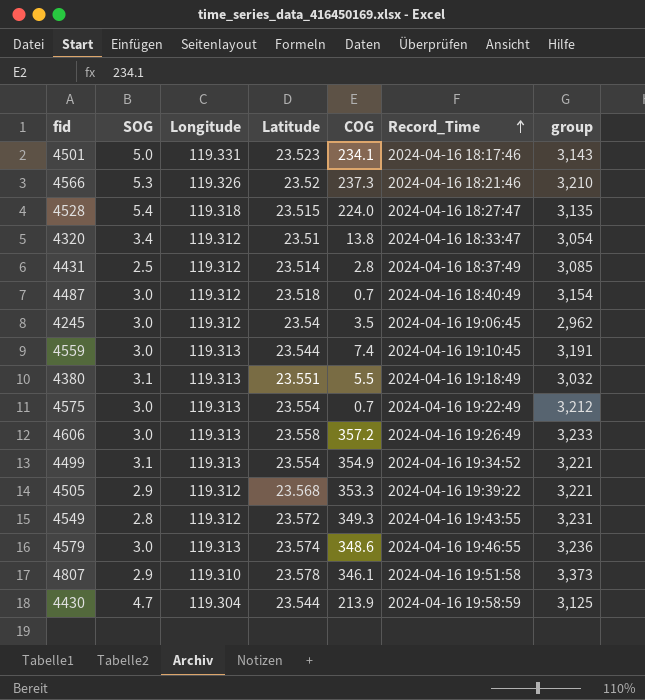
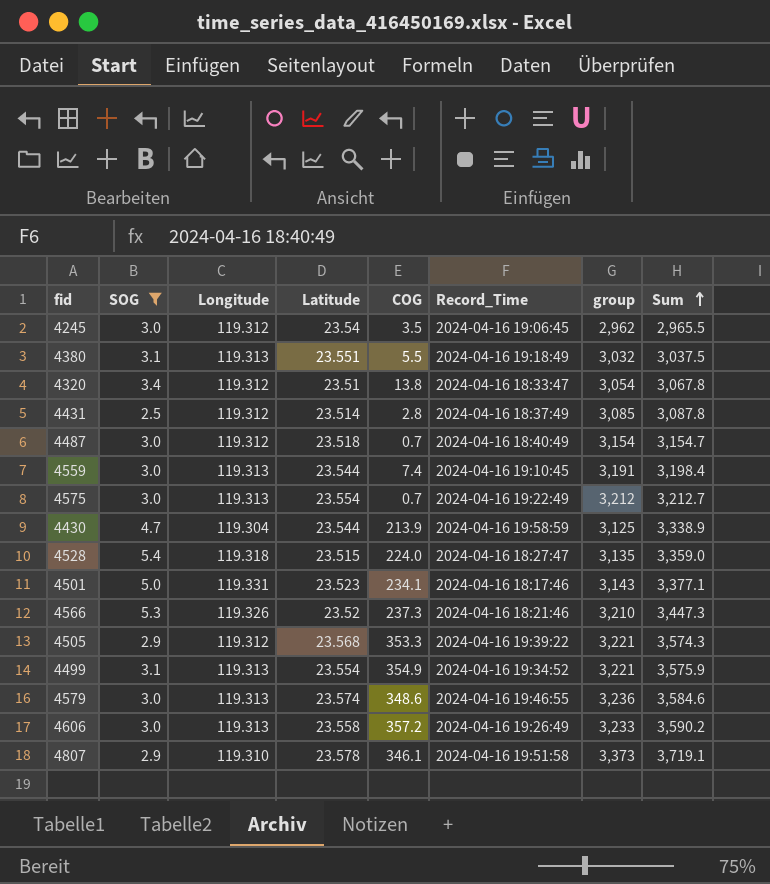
filter: none -> SOG != 2.8
row order: Record_Time ascending -> Sum ascending
column Sum | formula: none -> [COG] + [group]

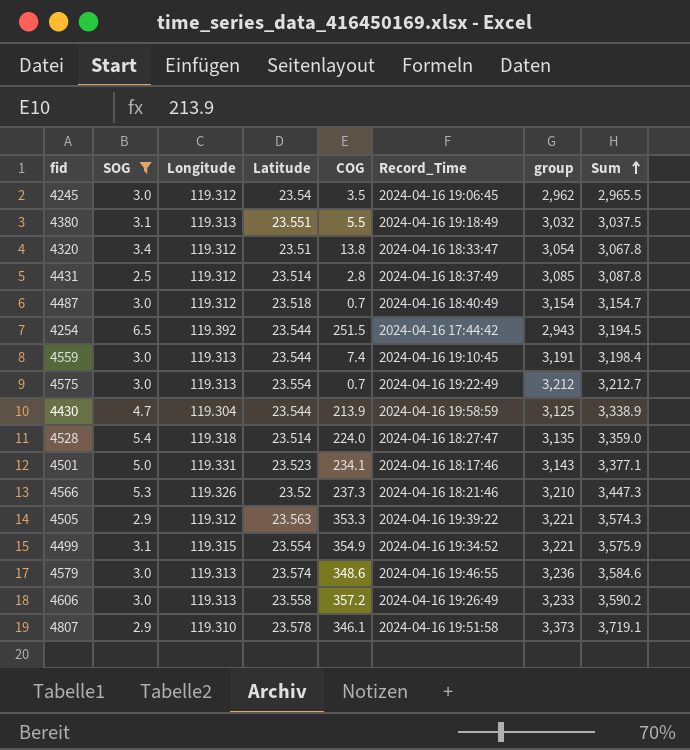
row 4254: none -> 6.5 | 119.392 | 23.544 | 251.5 | 2024-04-16 17:44:42 | 2,943 | 3,194.5
4528 | Latitude: 23.515 -> 23.514
4505 | Latitude: 23.568 -> 23.563
4499 | Longitude: 119.313 -> 119.315

